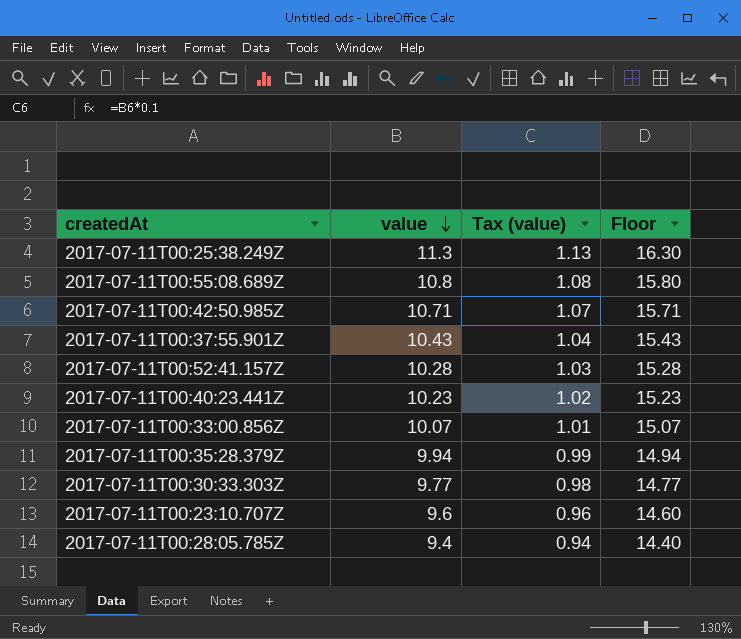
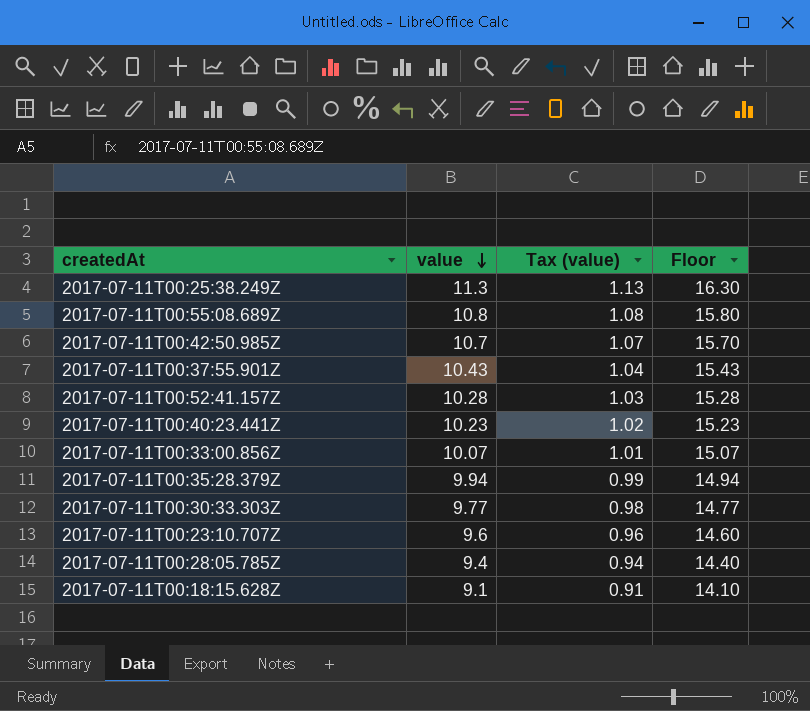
2017-07-11T00:42:50.985Z | value: 10.71 -> 10.7
2017-07-11T00:42:50.985Z | Floor: 15.71 -> 15.70
row 2017-07-11T00:18:15.628Z: none -> 9.1 | 0.91 | 14.10

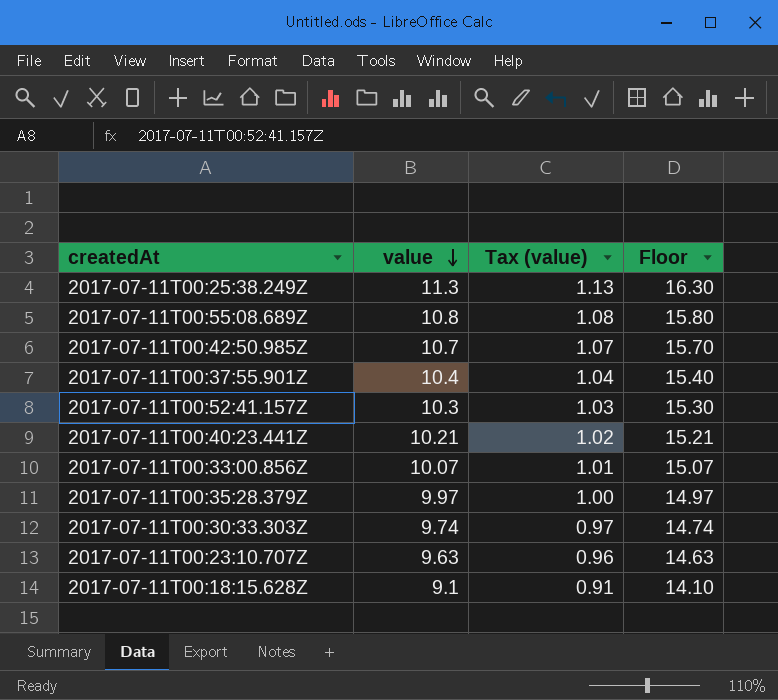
row 2017-07-11T00:28:05.785Z: 9.4 | 0.94 | 14.40 -> none
2017-07-11T00:37:55.901Z | value: 10.43 -> 10.4
2017-07-11T00:37:55.901Z | Floor: 15.43 -> 15.40
2017-07-11T00:52:41.157Z | value: 10.28 -> 10.3
2017-07-11T00:52:41.157Z | Floor: 15.28 -> 15.30
2017-07-11T00:40:23.441Z | value: 10.23 -> 10.21
2017-07-11T00:40:23.441Z | Floor: 15.23 -> 15.21
2017-07-11T00:35:28.379Z | value: 9.94 -> 9.97
2017-07-11T00:35:28.379Z | Tax (value): 0.99 -> 1.00
2017-07-11T00:35:28.379Z | Floor: 14.94 -> 14.97
2017-07-11T00:30:33.303Z | value: 9.77 -> 9.74
2017-07-11T00:30:33.303Z | Tax (value): 0.98 -> 0.97
2017-07-11T00:30:33.303Z | Floor: 14.77 -> 14.74
2017-07-11T00:23:10.707Z | value: 9.6 -> 9.63
2017-07-11T00:23:10.707Z | Floor: 14.60 -> 14.63

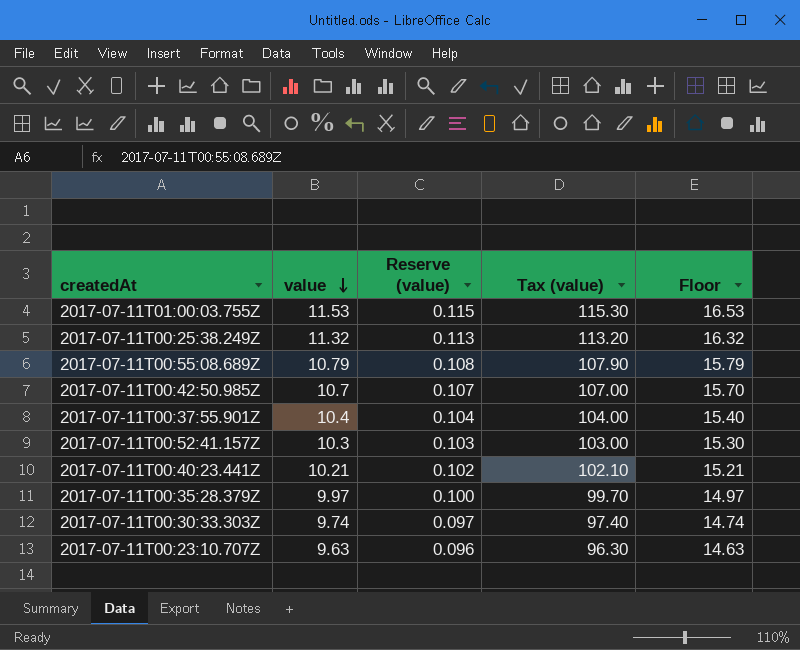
column Reserve (value) | formula: none -> [value] * 0.01
column Tax (value) | formula: [value] * 0.1 -> [value] * 10
row 2017-07-11T00:33:00.856Z: 10.07 | 1.01 | 15.07 -> none
row 2017-07-11T00:18:15.628Z: 9.1 | 0.91 | 14.10 -> none
row 2017-07-11T01:00:03.755Z: none -> 11.53 | 0.115 | 115.30 | 16.53
2017-07-11T00:25:38.249Z | value: 11.3 -> 11.32
2017-07-11T00:25:38.249Z | Floor: 16.30 -> 16.32
2017-07-11T00:55:08.689Z | value: 10.8 -> 10.79
2017-07-11T00:55:08.689Z | Floor: 15.80 -> 15.79

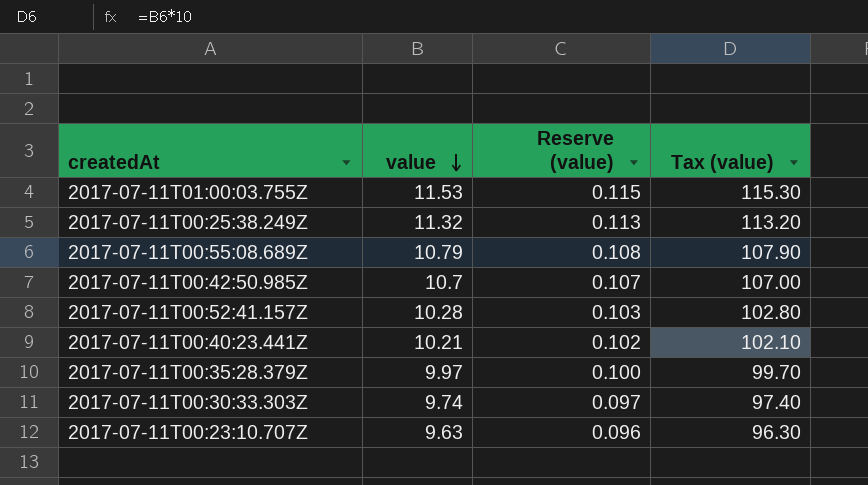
column Floor | formula: [value] + 5 -> none
row 2017-07-11T00:37:55.901Z: 10.4 | 0.104 | 104.00 | 15.40 -> none
2017-07-11T00:52:41.157Z | value: 10.3 -> 10.28
2017-07-11T00:52:41.157Z | Tax (value): 103.00 -> 102.80

